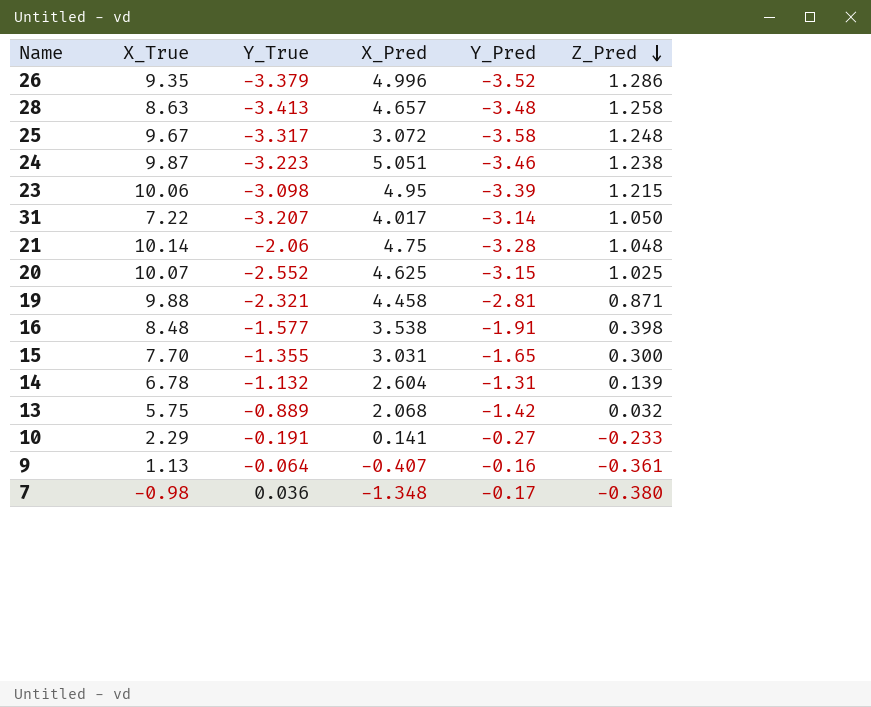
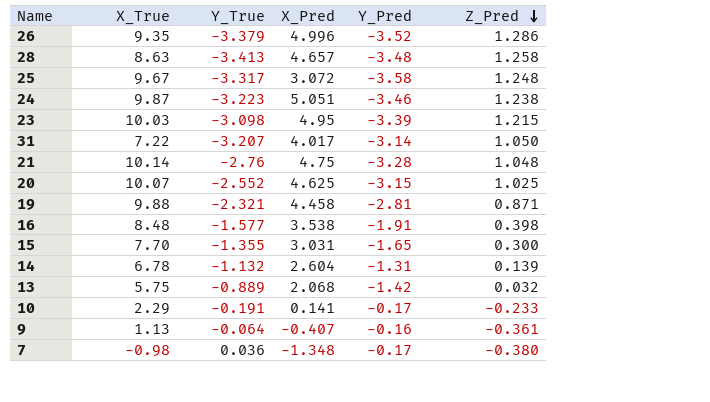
23 | X_True: 10.06 -> 10.03
21 | Y_True: -2.06 -> -2.76
10 | Y_Pred: -0.27 -> -0.17

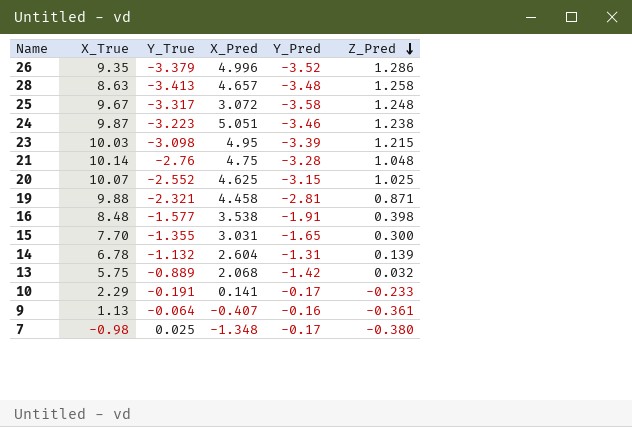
row 31: 7.22 | -3.207 | 4.017 | -3.14 | 1.050 -> none
7 | Y_True: 0.036 -> 0.025

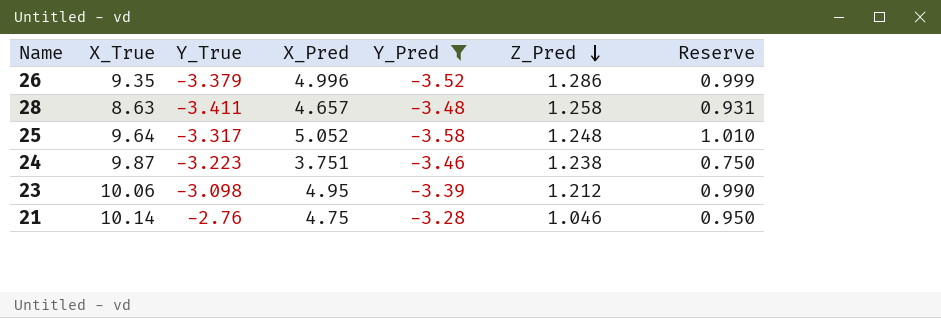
filter: none -> Y_Pred <= -3.28
column Reserve | formula: none -> [X_Pred] * 0.2
28 | Y_True: -3.413 -> -3.411
25 | X_True: 9.67 -> 9.64
25 | X_Pred: 3.072 -> 5.052
24 | X_Pred: 5.051 -> 3.751
23 | X_True: 10.03 -> 10.06
23 | Z_Pred: 1.215 -> 1.212
21 | Z_Pred: 1.048 -> 1.046

